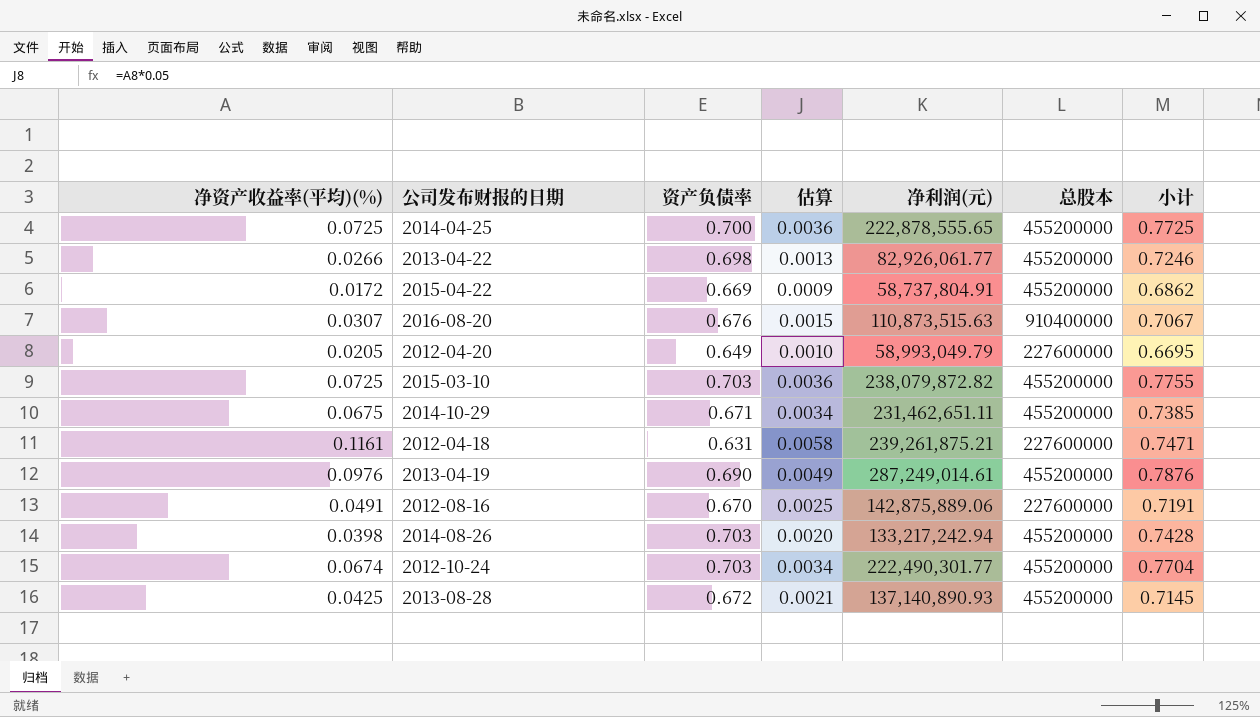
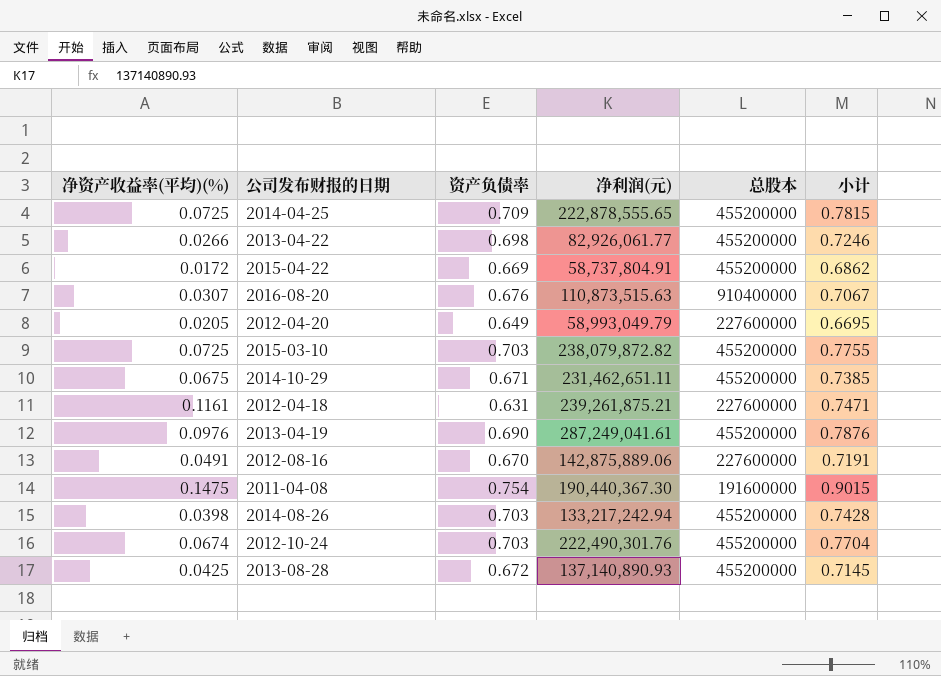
column 估算 | formula: [净资产收益率(平均)(%)] * 0.05 -> none
2014-04-25 | 资产负债率: 0.700 -> 0.709
2014-04-25 | 小计: 0.7725 -> 0.7815
2013-04-19 | 净利润(元): 287,249,014.61 -> 287,249,041.61
row 2011-04-08: none -> 0.1475 | 0.754 | 190,440,367.30 | 191600000 | 0.9015
2012-10-24 | 净利润(元): 222,490,301.77 -> 222,490,301.76

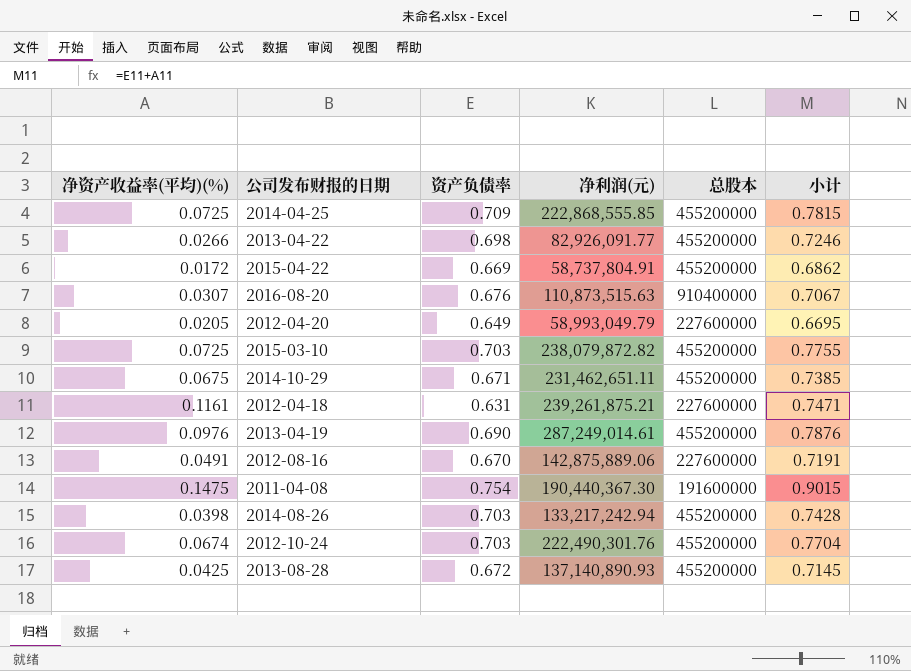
2014-04-25 | 净利润(元): 222,878,555.65 -> 222,868,555.85
2013-04-22 | 净利润(元): 82,926,061.77 -> 82,926,091.77
2013-04-19 | 净利润(元): 287,249,041.61 -> 287,249,014.61

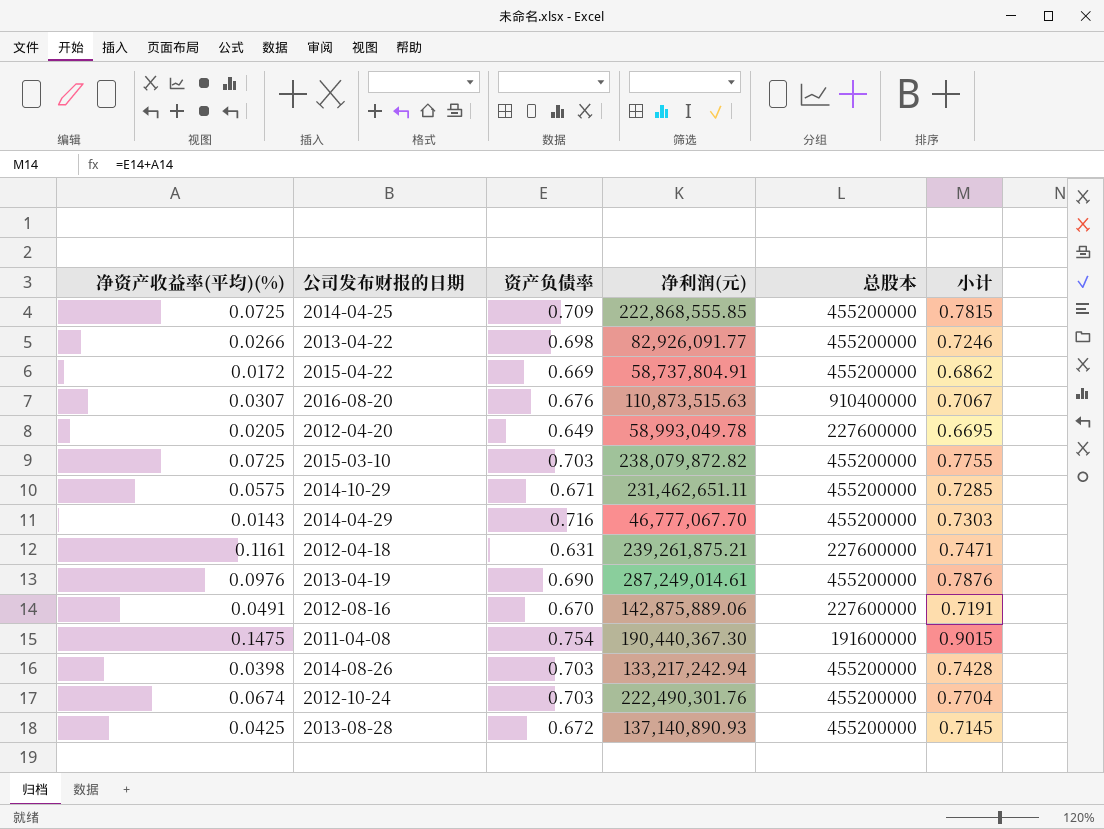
2012-04-20 | 净利润(元): 58,993,049.79 -> 58,993,049.78
2014-10-29 | 净资产收益率(平均)(%): 0.0675 -> 0.0575
2014-10-29 | 小计: 0.7385 -> 0.7285
row 2014-04-29: none -> 0.0143 | 0.716 | 46,777,067.70 | 455200000 | 0.7303

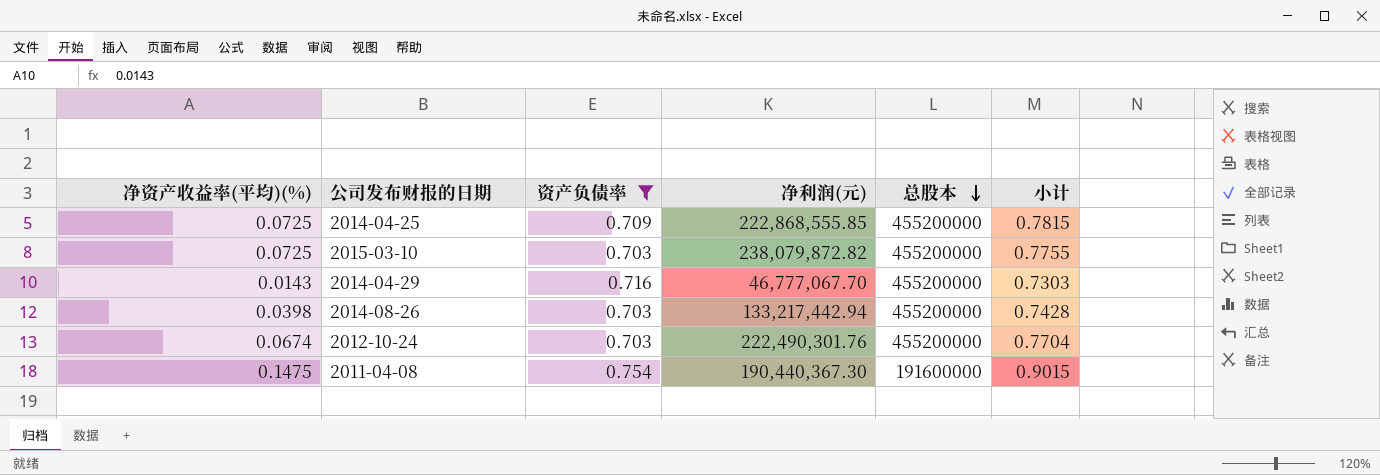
filter: none -> 资产负债率 >= 0.703
row order: none -> 总股本 descending
2014-08-26 | 净利润(元): 133,217,242.94 -> 133,217,442.94

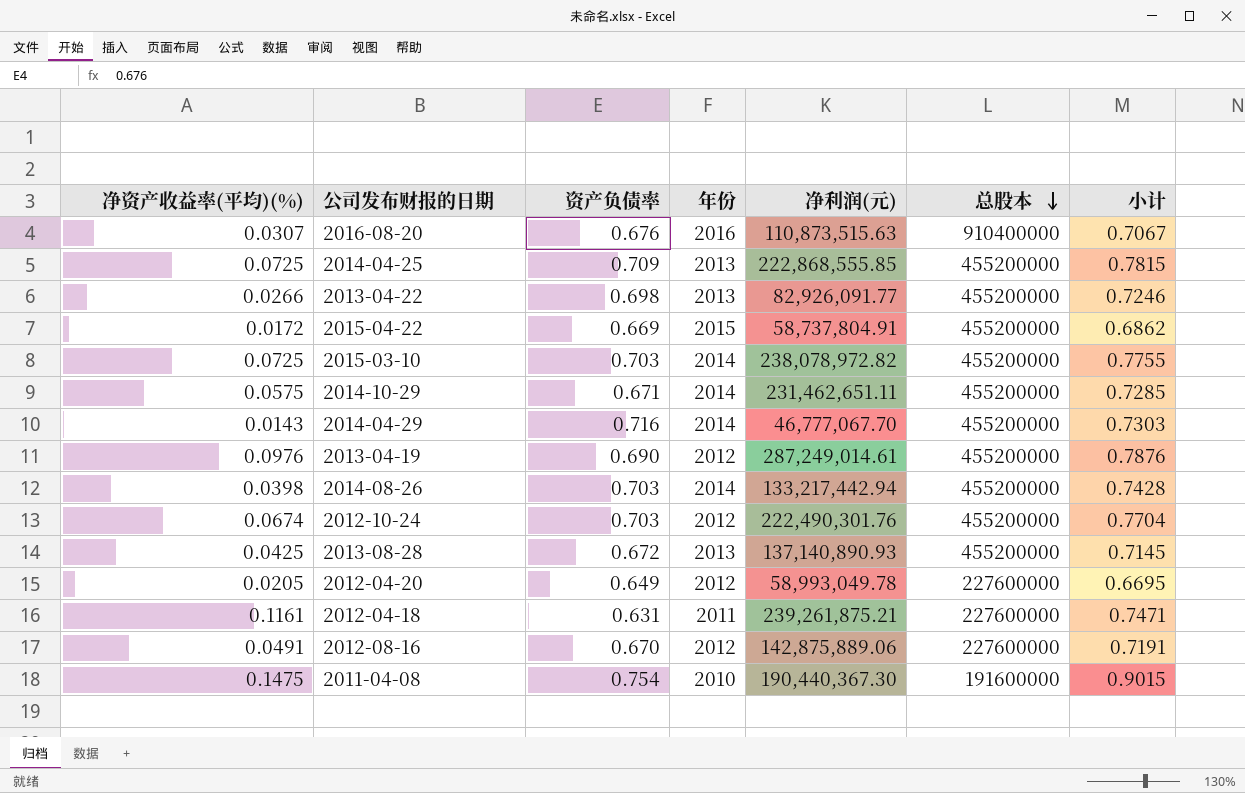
filter: 资产负债率 >= 0.703 -> none
column 年份 | position: none -> 4
2015-03-10 | 净利润(元): 238,079,872.82 -> 238,078,972.82

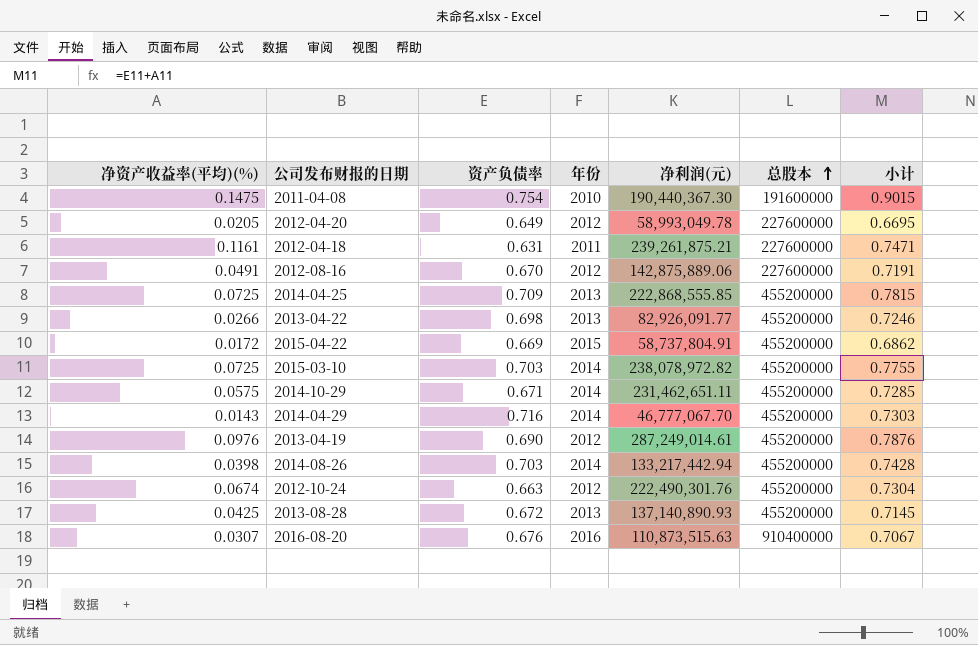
row order: 总股本 descending -> 总股本 ascending
2012-10-24 | 资产负债率: 0.703 -> 0.663
2012-10-24 | 小计: 0.7704 -> 0.7304

